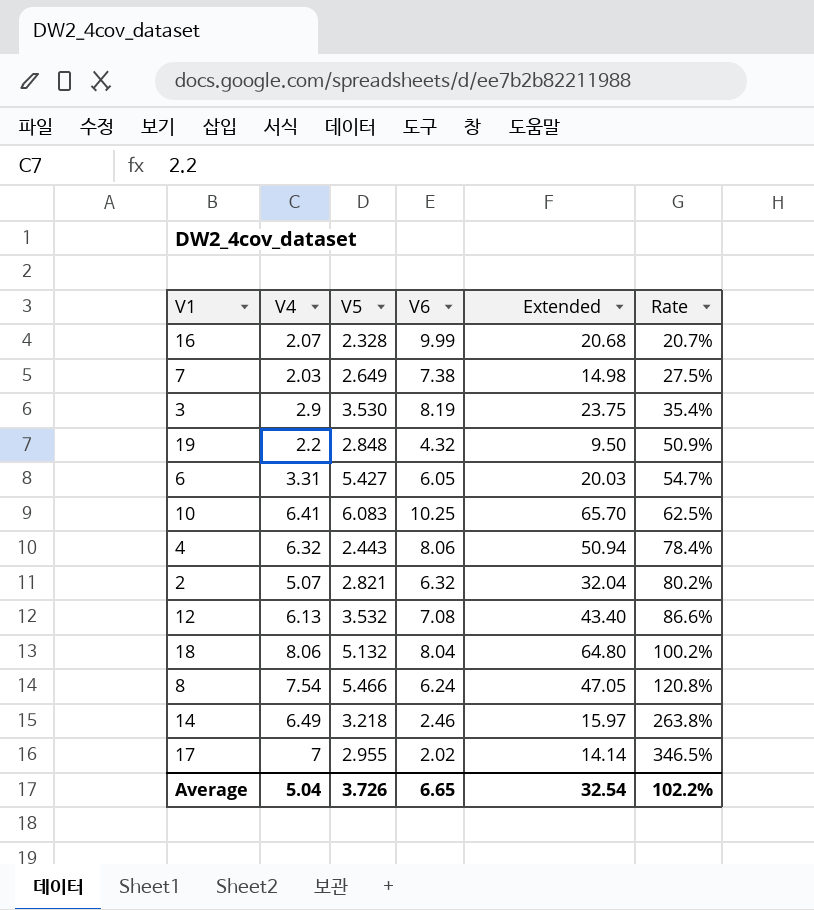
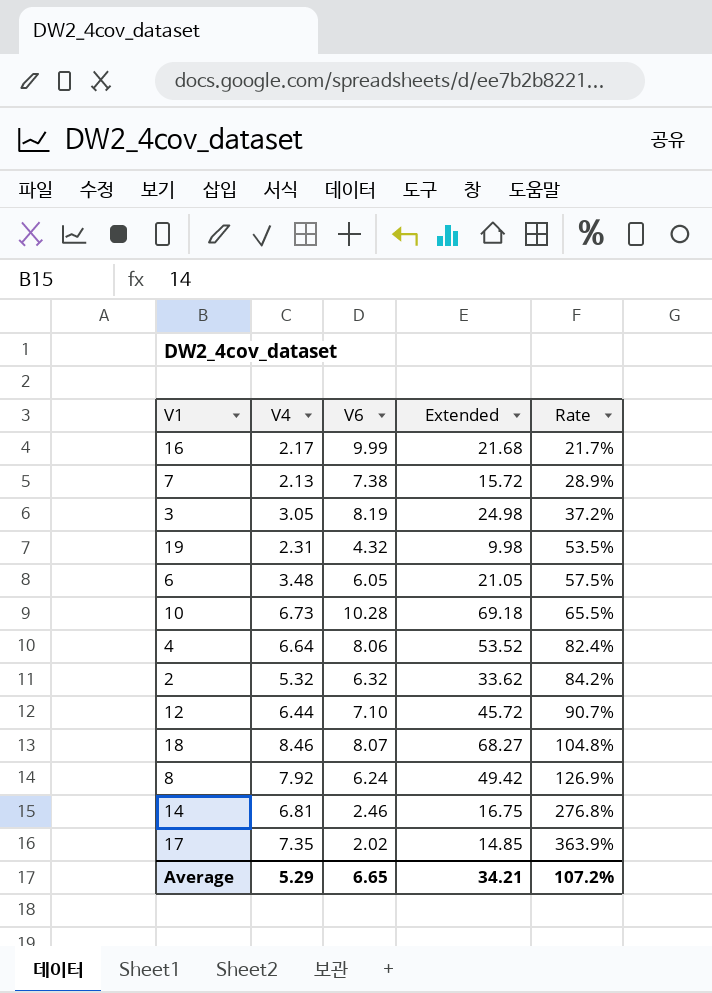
column V5 | position: 3 -> none
16 | V4: 2.07 -> 2.17
16 | Extended: 20.68 -> 21.68
16 | Rate: 20.7% -> 21.7%
7 | V4: 2.03 -> 2.13
7 | Extended: 14.98 -> 15.72
7 | Rate: 27.5% -> 28.9%
3 | V4: 2.9 -> 3.05
3 | Extended: 23.75 -> 24.98
3 | Rate: 35.4% -> 37.2%
19 | V4: 2.2 -> 2.31
19 | Extended: 9.50 -> 9.98
19 | Rate: 50.9% -> 53.5%
6 | V4: 3.31 -> 3.48
6 | Extended: 20.03 -> 21.05
6 | Rate: 54.7% -> 57.5%
10 | V4: 6.41 -> 6.73
10 | V6: 10.25 -> 10.28
10 | Extended: 65.70 -> 69.18
10 | Rate: 62.5% -> 65.5%
4 | V4: 6.32 -> 6.64
4 | Extended: 50.94 -> 53.52
4 | Rate: 78.4% -> 82.4%
2 | V4: 5.07 -> 5.32
2 | Extended: 32.04 -> 33.62
2 | Rate: 80.2% -> 84.2%
12 | V4: 6.13 -> 6.44
12 | V6: 7.08 -> 7.10
12 | Extended: 43.40 -> 45.72
12 | Rate: 86.6% -> 90.7%
18 | V4: 8.06 -> 8.46
18 | V6: 8.04 -> 8.07
18 | Extended: 64.80 -> 68.27
18 | Rate: 100.2% -> 104.8%
8 | V4: 7.54 -> 7.92
8 | Extended: 47.05 -> 49.42
8 | Rate: 120.8% -> 126.9%
14 | V4: 6.49 -> 6.81
14 | Extended: 15.97 -> 16.75
14 | Rate: 263.8% -> 276.8%
17 | V4: 7 -> 7.35
17 | Extended: 14.14 -> 14.85
17 | Rate: 346.5% -> 363.9%
Average | V4: 5.04 -> 5.29
Average | Extended: 32.54 -> 34.21
Average | Rate: 102.2% -> 107.2%

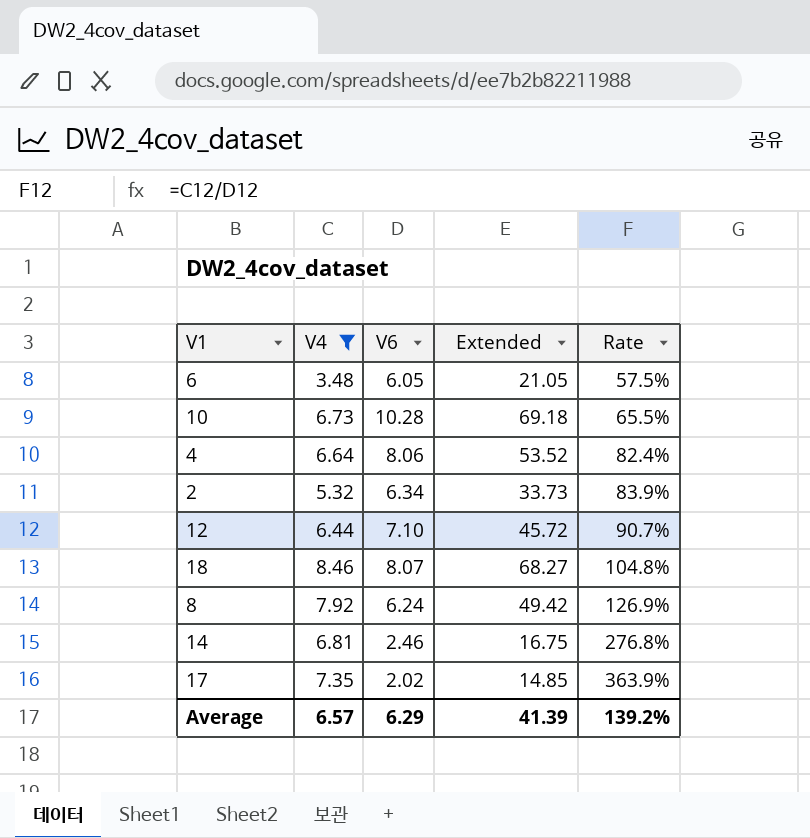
filter: none -> V4 >= 3.48
2 | V6: 6.32 -> 6.34
2 | Extended: 33.62 -> 33.73
2 | Rate: 84.2% -> 83.9%
Average | V4: 5.29 -> 6.57
Average | V6: 6.65 -> 6.29
Average | Extended: 34.21 -> 41.39
Average | Rate: 107.2% -> 139.2%

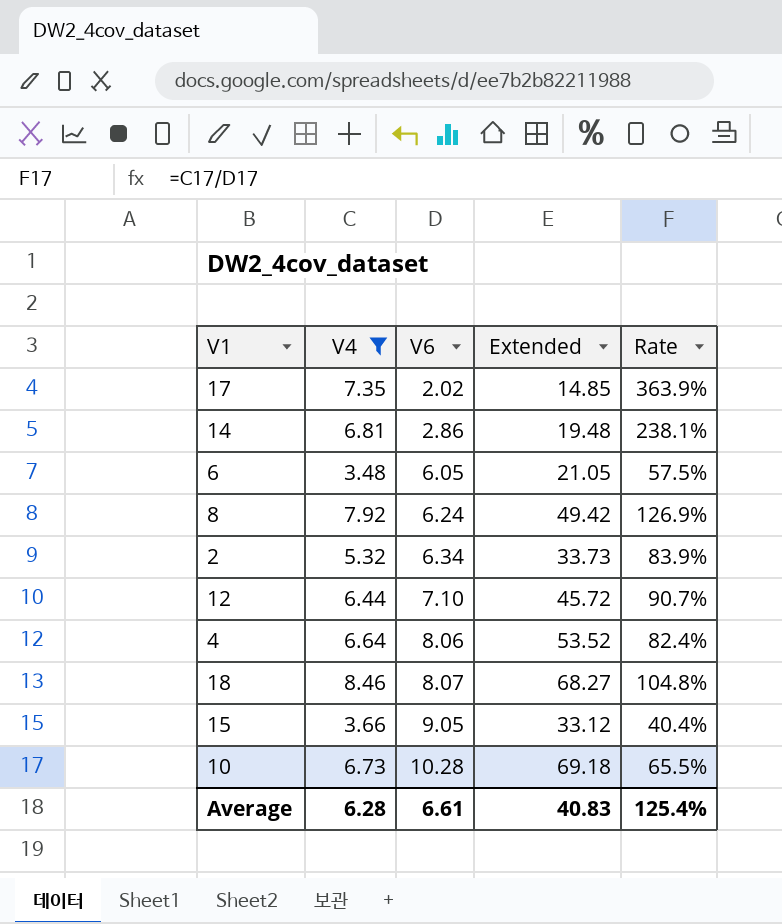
row order: Rate ascending -> V6 ascending
14 | V6: 2.46 -> 2.86
14 | Extended: 16.75 -> 19.48
14 | Rate: 276.8% -> 238.1%
row 15: none -> 3.66 | 9.05 | 33.12 | 40.4%
Average | V4: 6.57 -> 6.28
Average | V6: 6.29 -> 6.61
Average | Extended: 41.39 -> 40.83
Average | Rate: 139.2% -> 125.4%

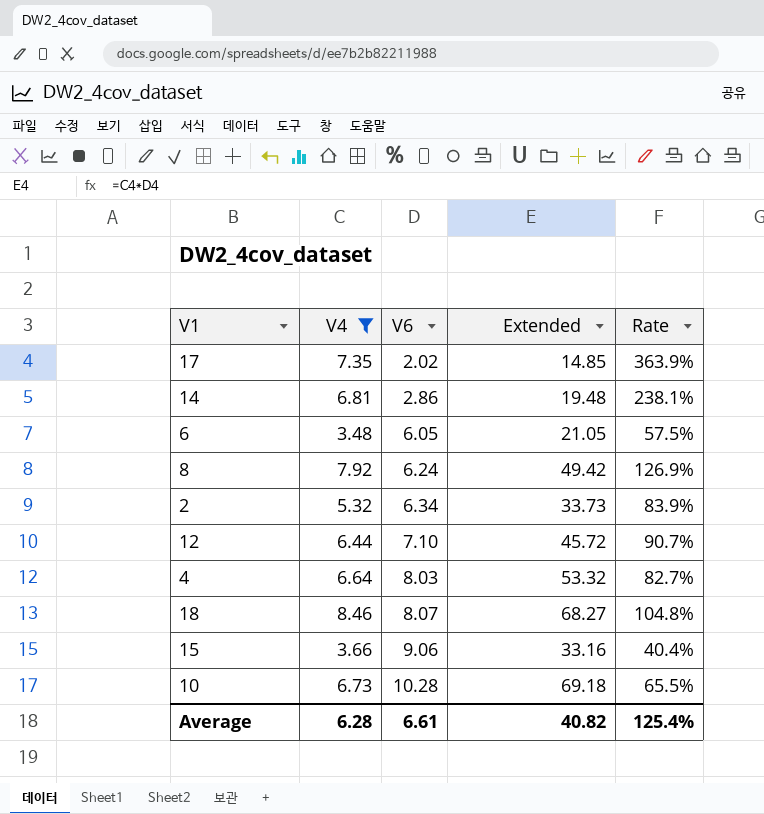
4 | V6: 8.06 -> 8.03
4 | Extended: 53.52 -> 53.32
4 | Rate: 82.4% -> 82.7%
15 | V6: 9.05 -> 9.06
15 | Extended: 33.12 -> 33.16
Average | Extended: 40.83 -> 40.82

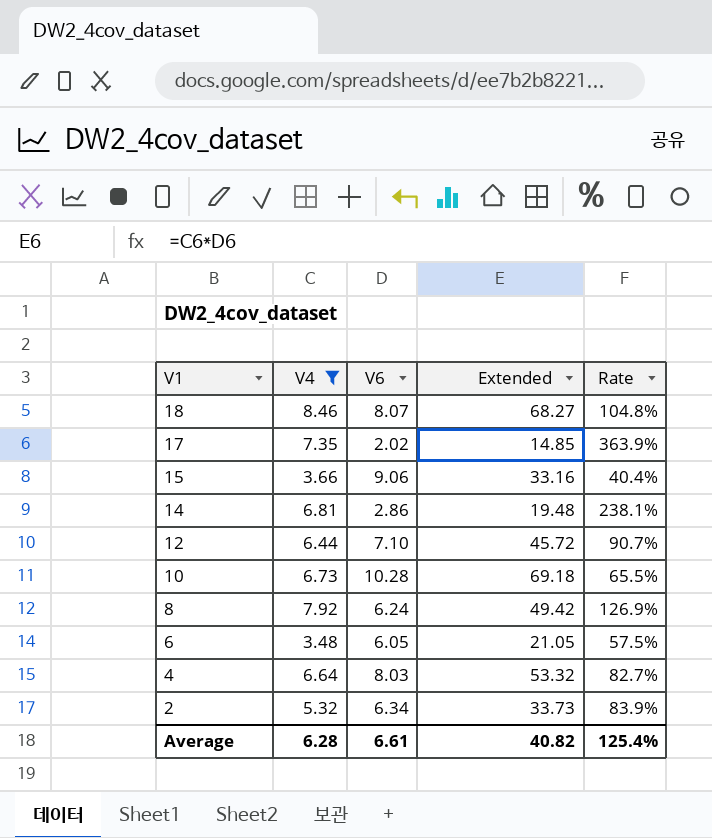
row order: V6 ascending -> V1 descending

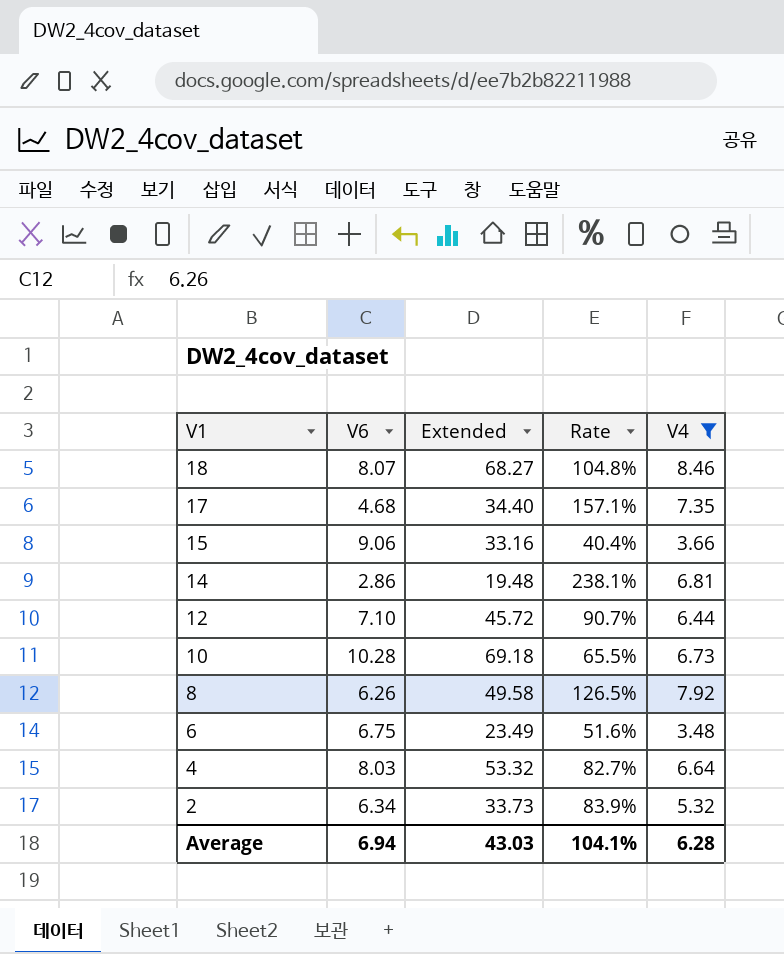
column V4 | position: 2 -> 5
17 | V6: 2.02 -> 4.68
17 | Extended: 14.85 -> 34.40
17 | Rate: 363.9% -> 157.1%
8 | V6: 6.24 -> 6.26
8 | Extended: 49.42 -> 49.58
8 | Rate: 126.9% -> 126.5%
6 | V6: 6.05 -> 6.75
6 | Extended: 21.05 -> 23.49
6 | Rate: 57.5% -> 51.6%
Average | V6: 6.61 -> 6.94
Average | Extended: 40.82 -> 43.03
Average | Rate: 125.4% -> 104.1%

